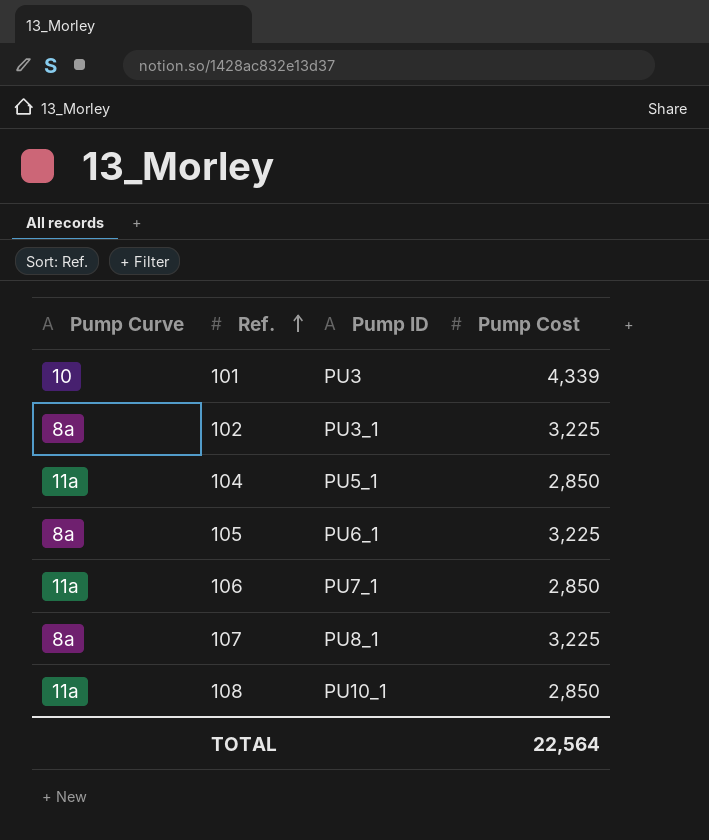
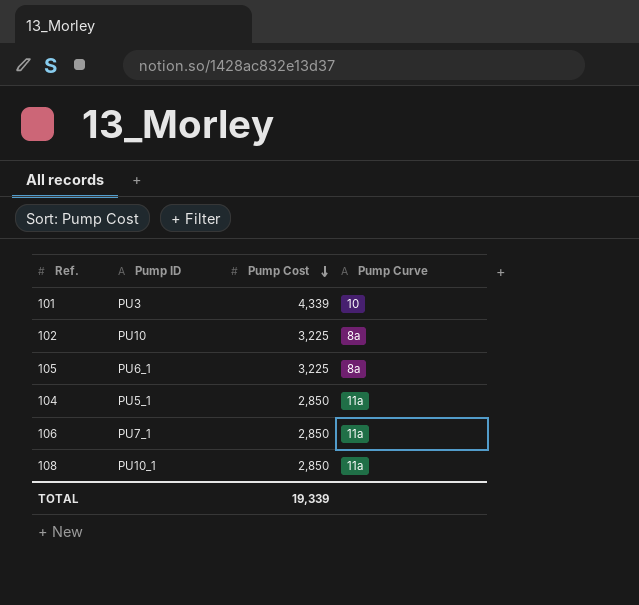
row order: Ref. ascending -> Pump Cost descending
column Pump Curve | position: 1 -> 4
row 107: 8a | PU8_1 | 3,225 -> none
102 | Pump ID: PU3_1 -> PU10
TOTAL | Pump Cost: 22,564 -> 19,339

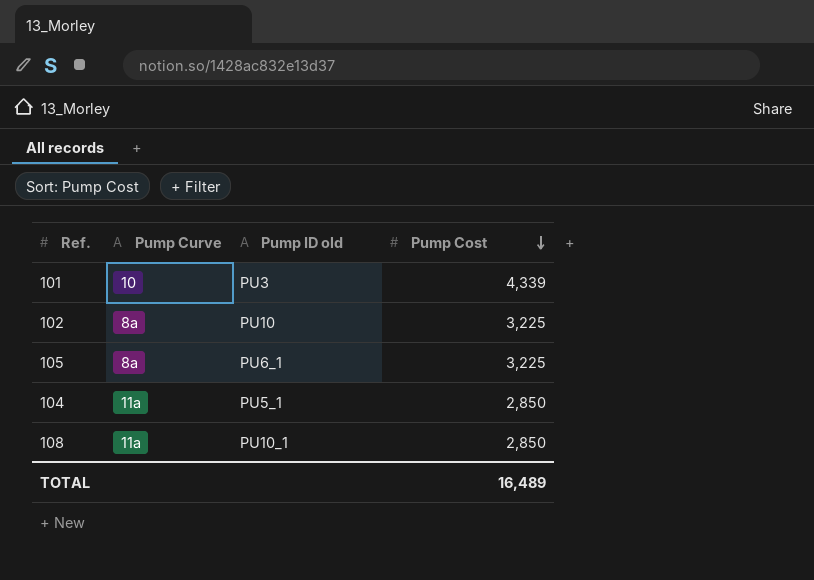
column Pump Curve | position: 4 -> 2
column name: Pump ID -> Pump ID old
row 106: PU7_1 | 2,850 | 11a -> none
TOTAL | Pump Cost: 19,339 -> 16,489

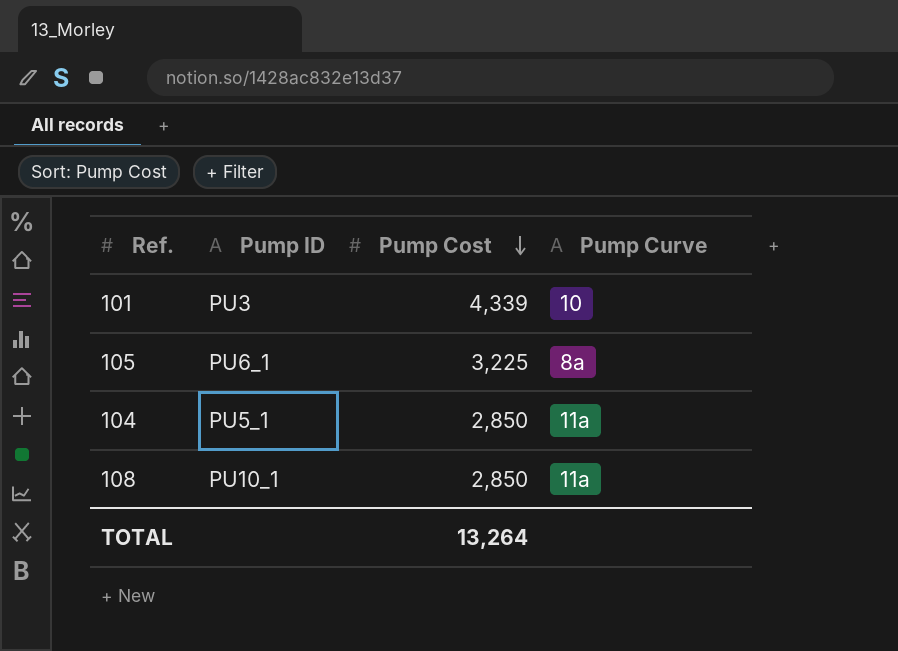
column name: Pump ID old -> Pump ID
column Pump Curve | position: 2 -> 4
row 102: 8a | PU10 | 3,225 -> none
TOTAL | Pump Cost: 16,489 -> 13,264

